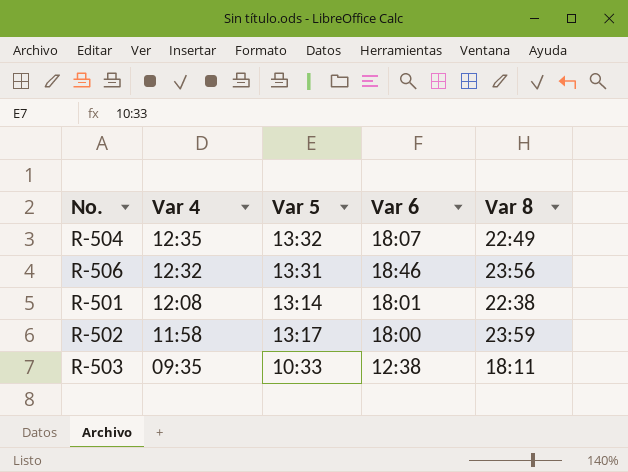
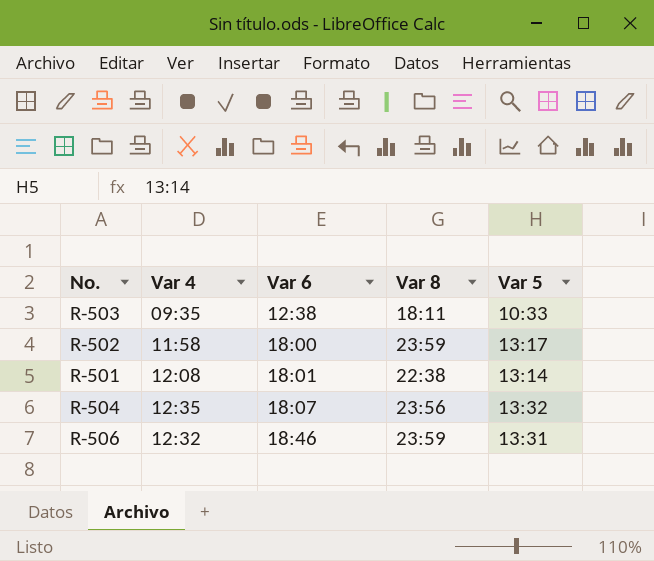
row order: Var 4 descending -> Var 6 ascending
column Var 5 | position: 3 -> 5
R-504 | Var 8: 22:49 -> 23:56
R-506 | Var 8: 23:56 -> 23:59

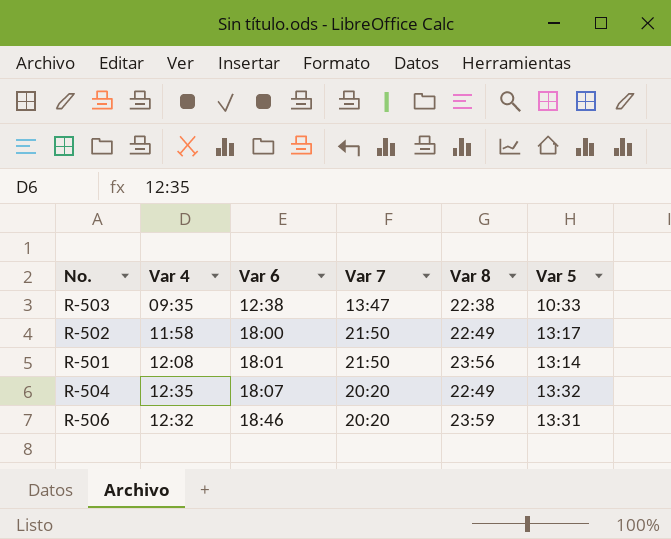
column Var 7 | position: none -> 4
R-503 | Var 8: 18:11 -> 22:38
R-502 | Var 8: 23:59 -> 22:49
R-501 | Var 8: 22:38 -> 23:56
R-504 | Var 8: 23:56 -> 22:49

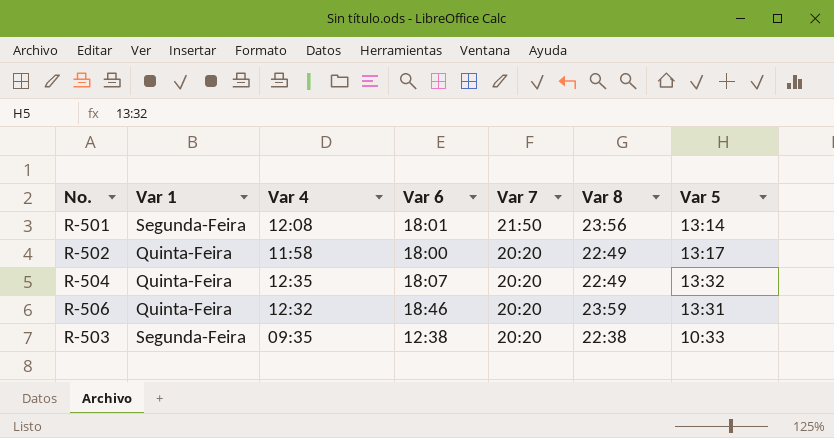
row order: Var 6 ascending -> Var 7 descending
column Var 1 | position: none -> 2
R-502 | Var 7: 21:50 -> 20:20
R-503 | Var 7: 13:47 -> 20:20

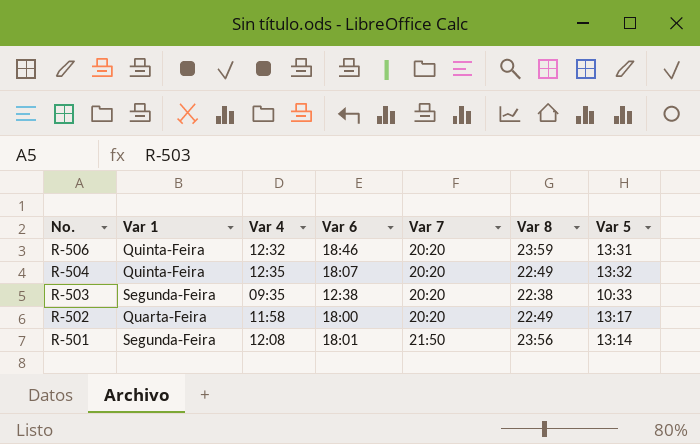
row order: Var 7 descending -> No. descending
R-502 | Var 1: Quinta-Feira -> Quarta-Feira

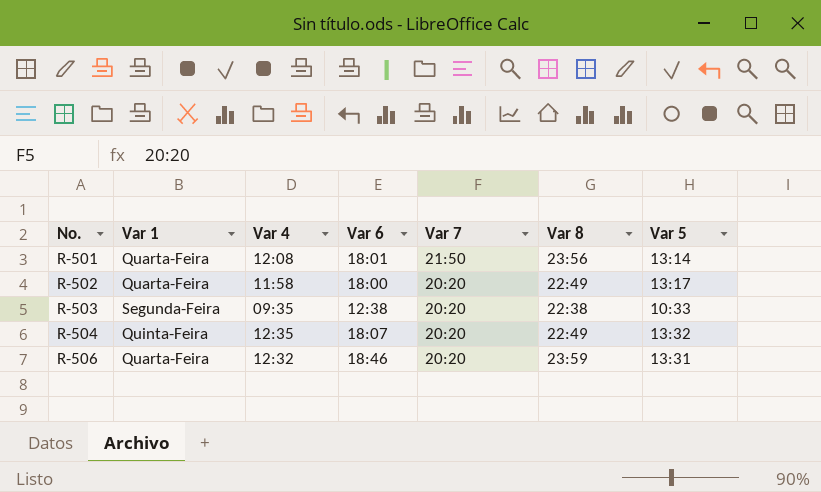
row order: No. descending -> No. ascending
R-501 | Var 1: Segunda-Feira -> Quarta-Feira
R-506 | Var 1: Quinta-Feira -> Quarta-Feira

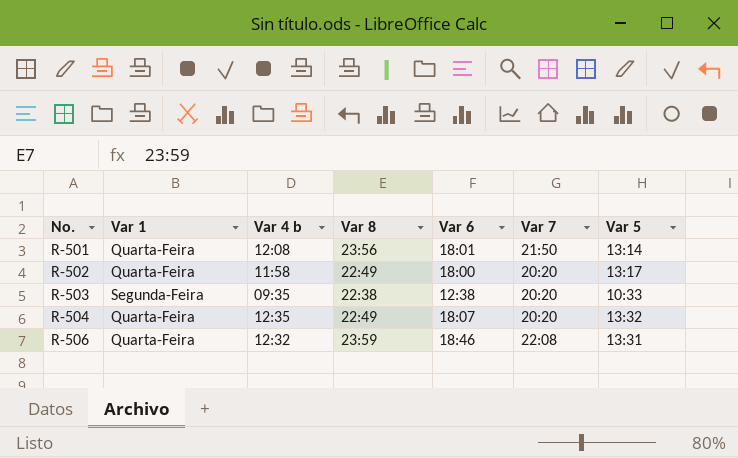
column name: Var 4 -> Var 4 b
column Var 8 | position: 6 -> 4
R-504 | Var 1: Quinta-Feira -> Quarta-Feira
R-506 | Var 7: 20:20 -> 22:08

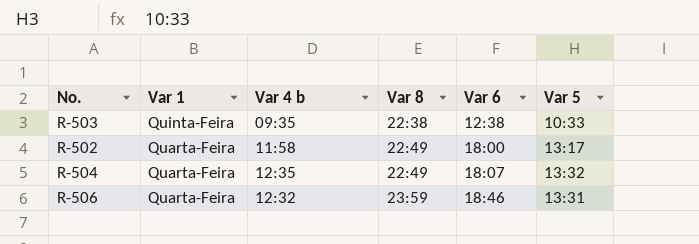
row order: No. ascending -> Var 1 descending
column Var 7 | position: 6 -> none
row R-501: Quarta-Feira | 12:08 | 23:56 | 18:01 | 21:50 | 13:14 -> none
R-503 | Var 1: Segunda-Feira -> Quinta-Feira

